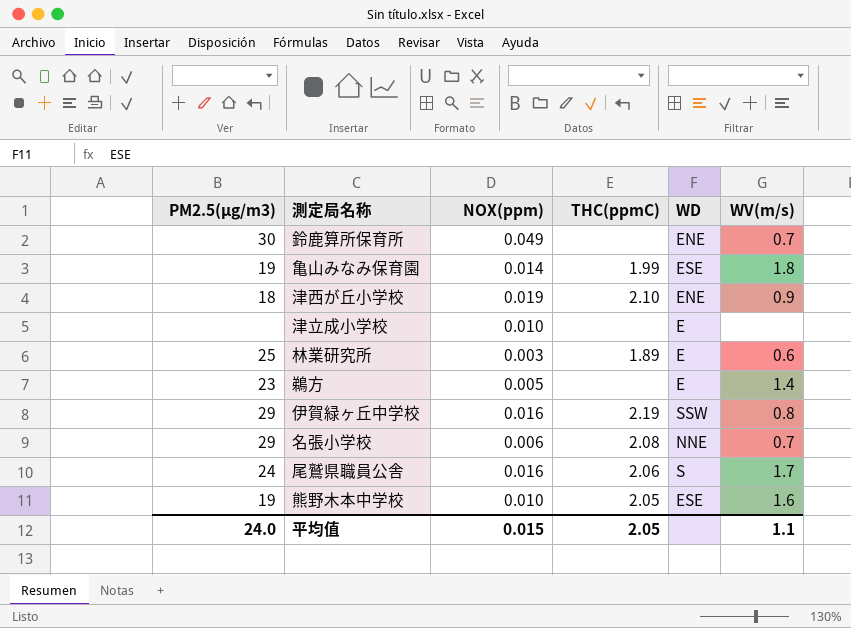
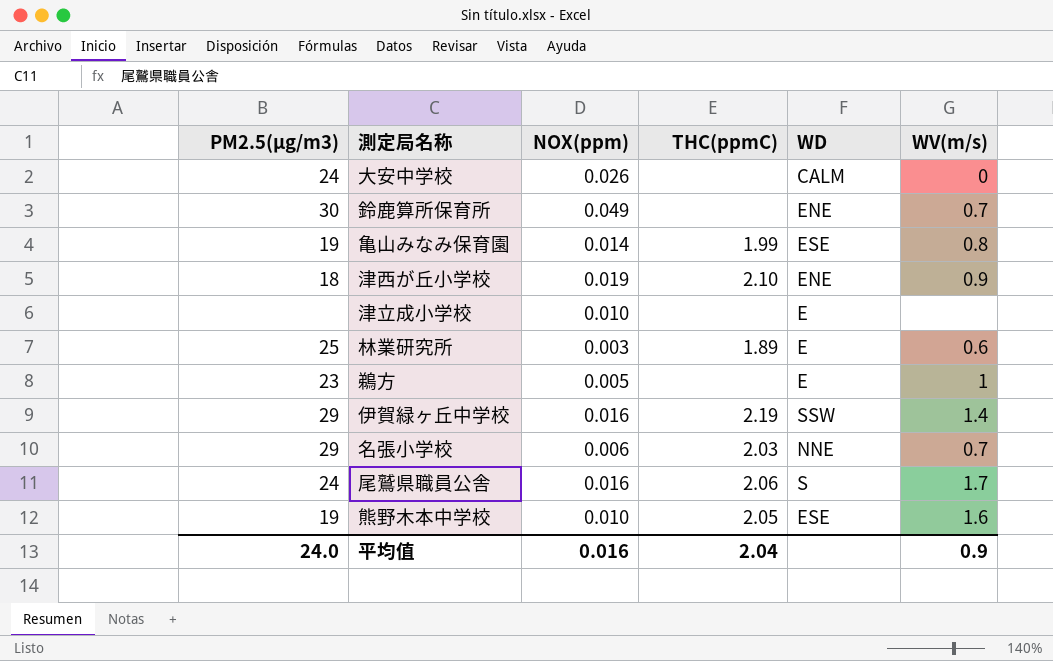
row 大安中学校: none -> 24 | 0.026 | none | CALM | 0
亀山みなみ保育園 | WV(m/s): 1.8 -> 0.8
鵜方 | WV(m/s): 1.4 -> 1
伊賀緑ヶ丘中学校 | WV(m/s): 0.8 -> 1.4
名張小学校 | THC(ppmC): 2.08 -> 2.03
平均值 | NOX(ppm): 0.015 -> 0.016
平均值 | THC(ppmC): 2.05 -> 2.04
平均值 | WV(m/s): 1.1 -> 0.9

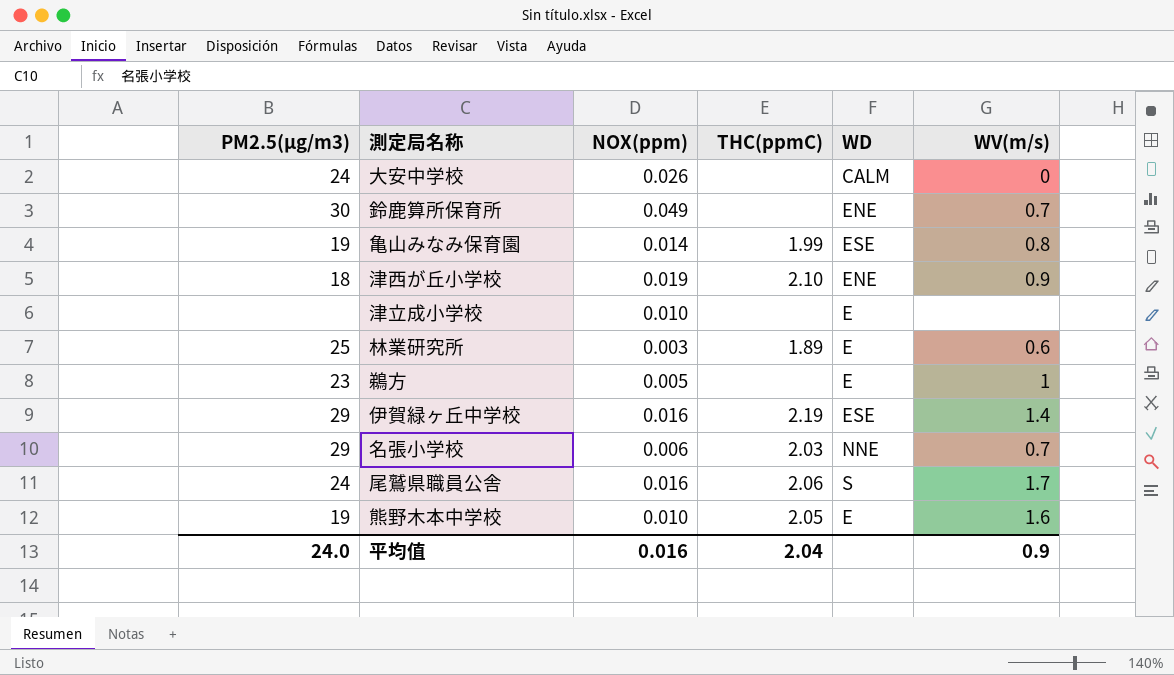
伊賀緑ヶ丘中学校 | WD: SSW -> ESE
熊野木本中学校 | WD: ESE -> E

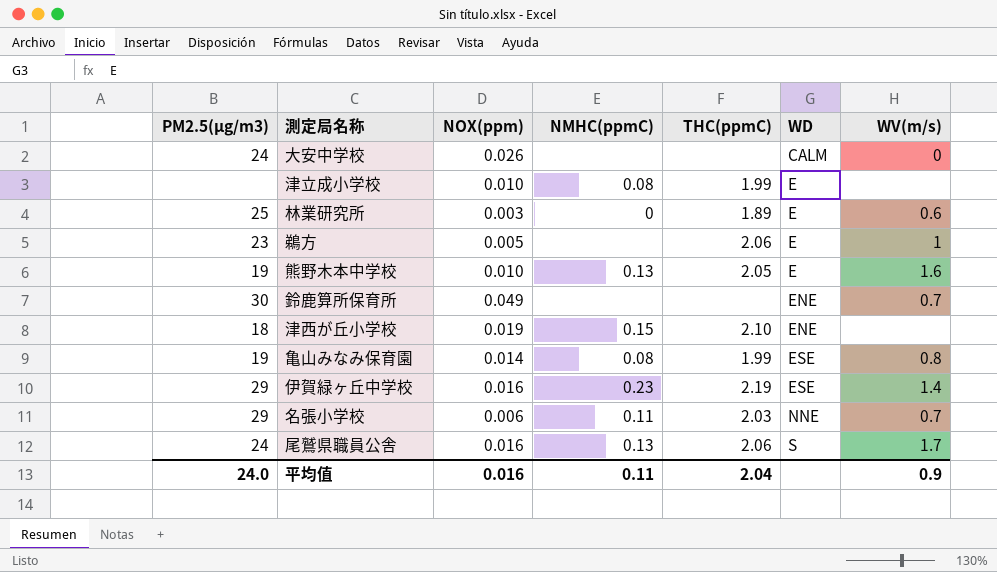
row order: none -> WD ascending
column NMHC(ppmC) | position: none -> 4
津立成小学校 | THC(ppmC): none -> 1.99
鵜方 | THC(ppmC): none -> 2.06
津西が丘小学校 | WV(m/s): 0.9 -> none

